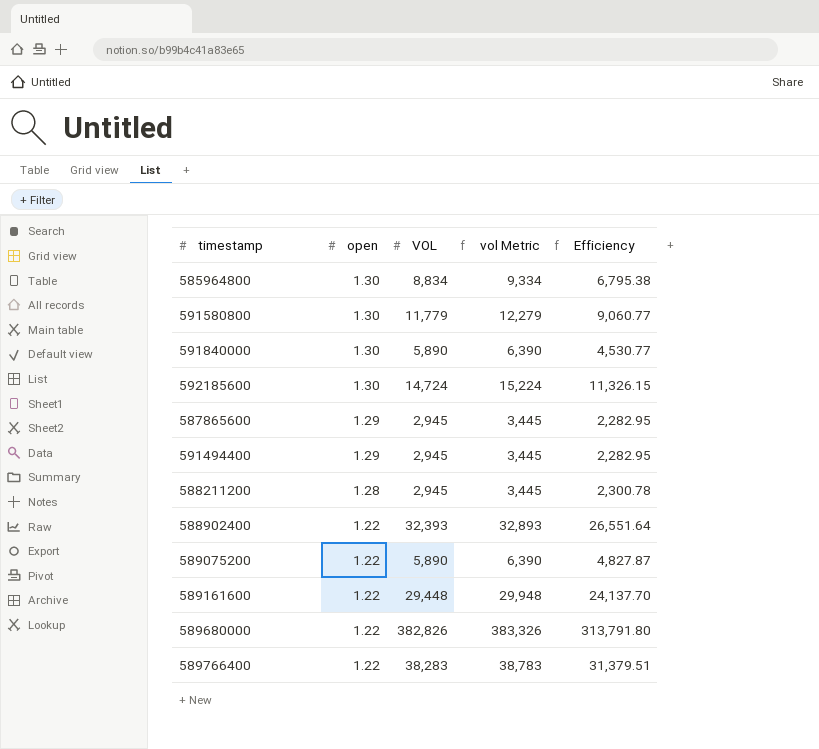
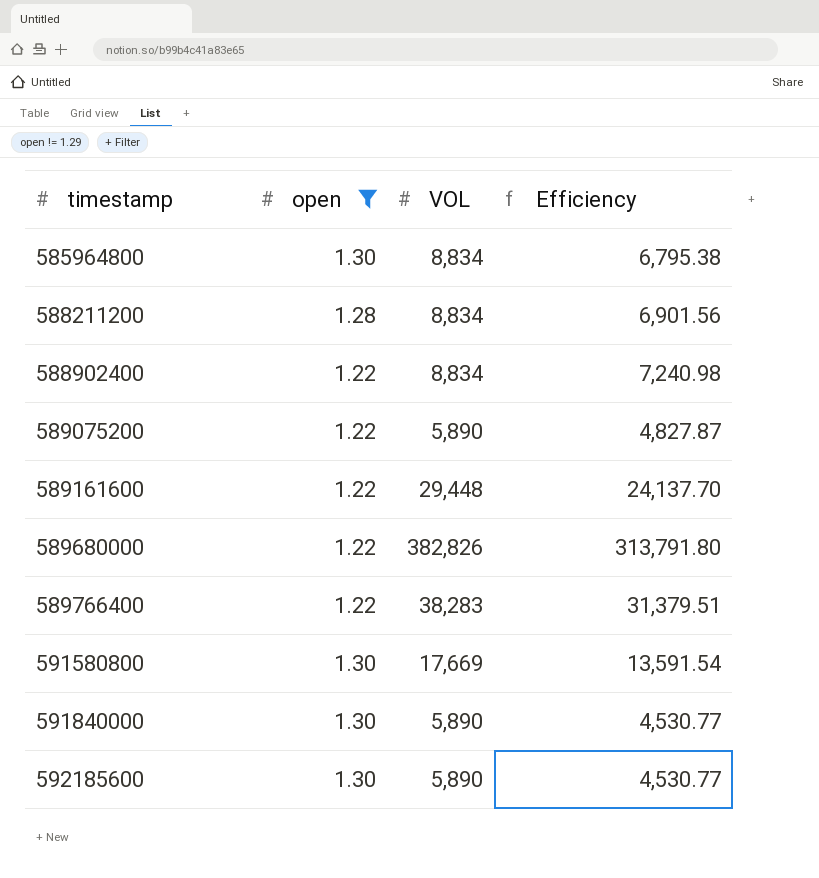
filter: none -> open != 1.29
row order: open descending -> timestamp ascending
column vol Metric | formula: [VOL] + 500 -> none
588211200 | VOL: 2,945 -> 8,834
588211200 | Efficiency: 2,300.78 -> 6,901.56
588902400 | VOL: 32,393 -> 8,834
588902400 | Efficiency: 26,551.64 -> 7,240.98
591580800 | VOL: 11,779 -> 17,669
591580800 | Efficiency: 9,060.77 -> 13,591.54
592185600 | VOL: 14,724 -> 5,890
592185600 | Efficiency: 11,326.15 -> 4,530.77

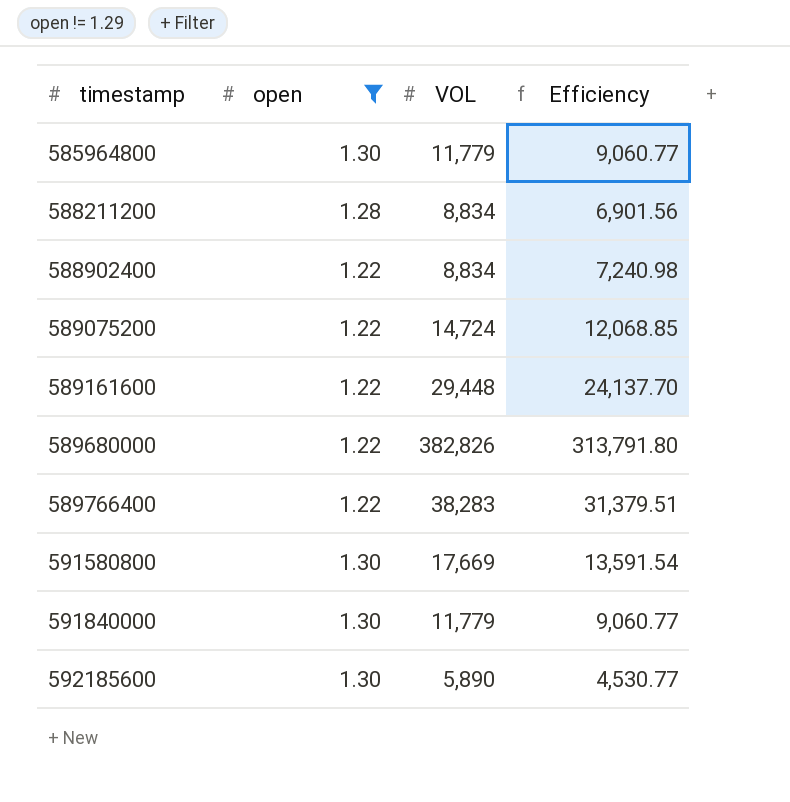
585964800 | VOL: 8,834 -> 11,779
585964800 | Efficiency: 6,795.38 -> 9,060.77
589075200 | VOL: 5,890 -> 14,724
589075200 | Efficiency: 4,827.87 -> 12,068.85
591840000 | VOL: 5,890 -> 11,779
591840000 | Efficiency: 4,530.77 -> 9,060.77

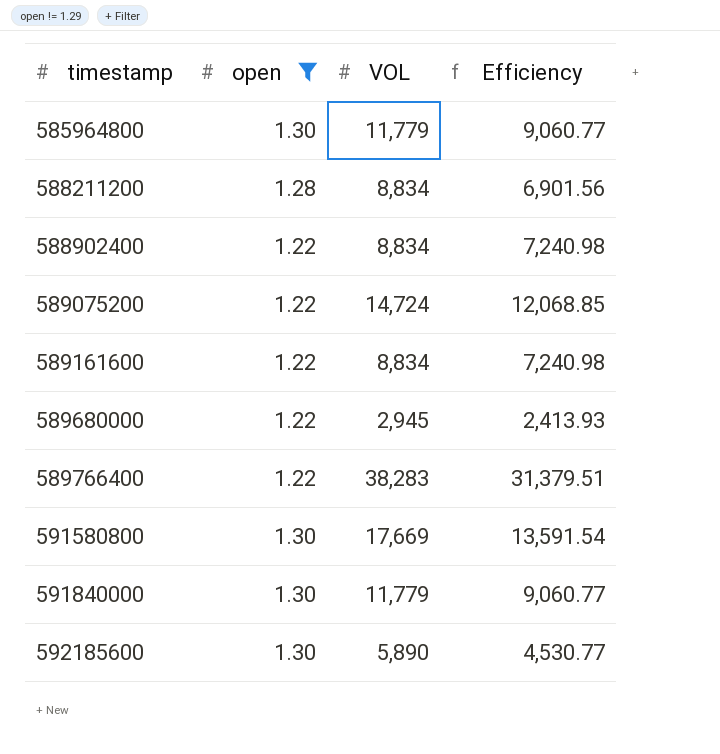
589161600 | VOL: 29,448 -> 8,834
589161600 | Efficiency: 24,137.70 -> 7,240.98
589680000 | VOL: 382,826 -> 2,945
589680000 | Efficiency: 313,791.80 -> 2,413.93

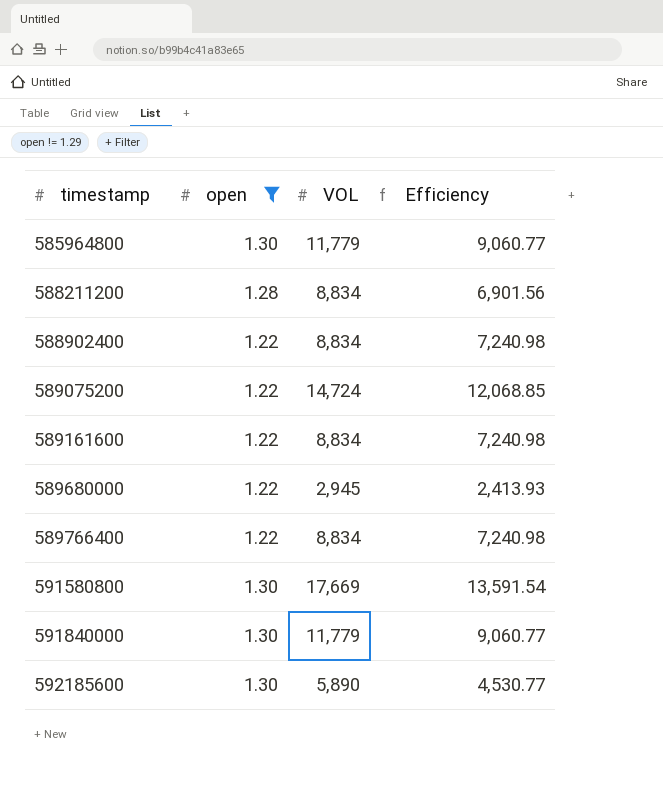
589766400 | VOL: 38,283 -> 8,834
589766400 | Efficiency: 31,379.51 -> 7,240.98

